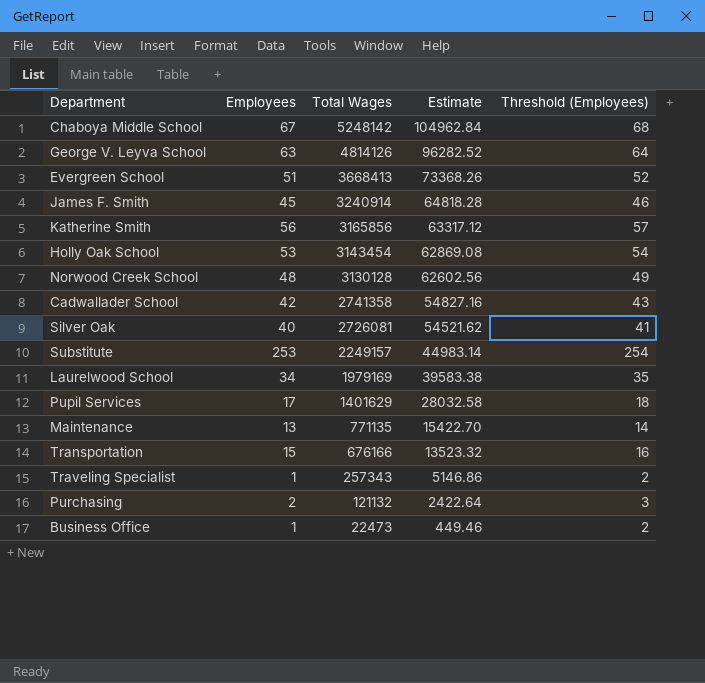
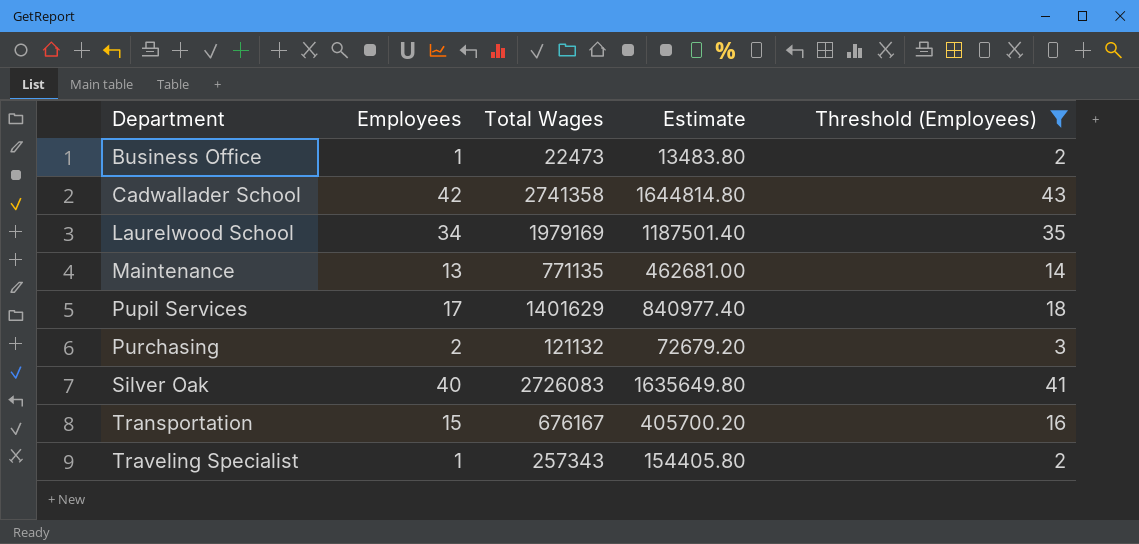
filter: none -> Threshold (Employees) <= 43
row order: Total Wages descending -> Department ascending
column Estimate | formula: [Total Wages] * 0.02 -> [Total Wages] * 0.6
Silver Oak | Total Wages: 2726081 -> 2726083
Transportation | Total Wages: 676166 -> 676167

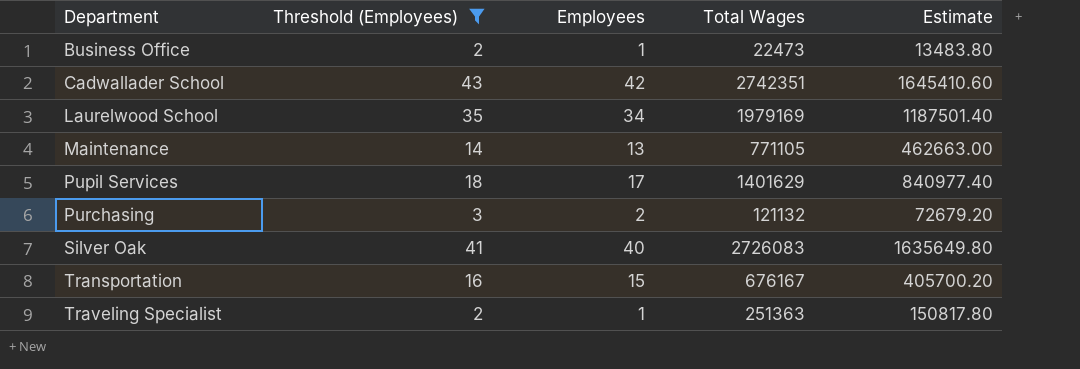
column Threshold (Employees) | position: 5 -> 2
Cadwallader School | Total Wages: 2741358 -> 2742351
Cadwallader School | Estimate: 1644814.80 -> 1645410.60
Maintenance | Total Wages: 771135 -> 771105
Maintenance | Estimate: 462681.00 -> 462663.00
Traveling Specialist | Total Wages: 257343 -> 251363
Traveling Specialist | Estimate: 154405.80 -> 150817.80

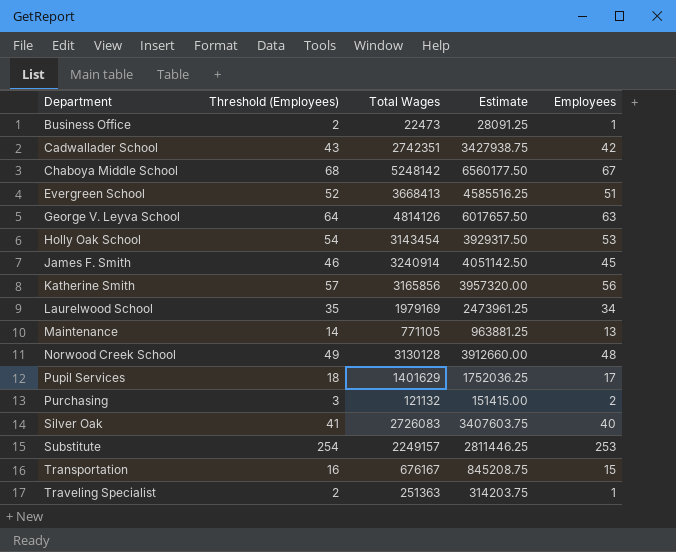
filter: Threshold (Employees) <= 43 -> none
column Estimate | formula: [Total Wages] * 0.6 -> [Total Wages] * 1.25
column Employees | position: 3 -> 5

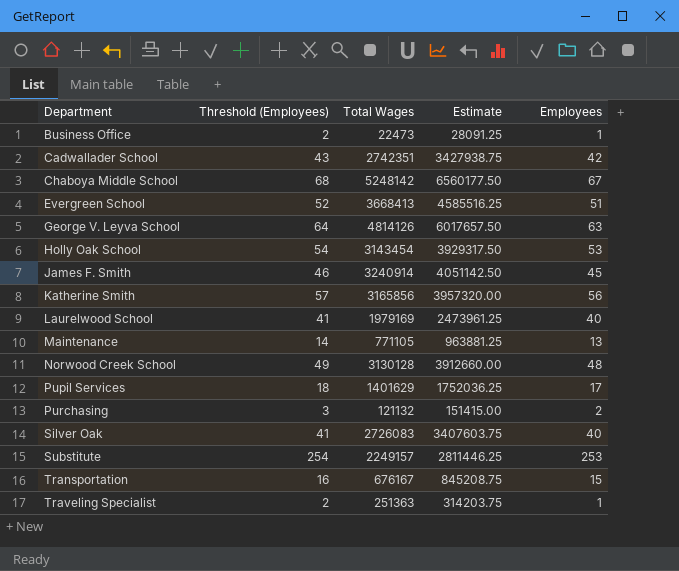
Laurelwood School | Threshold (Employees): 35 -> 41
Laurelwood School | Employees: 34 -> 40

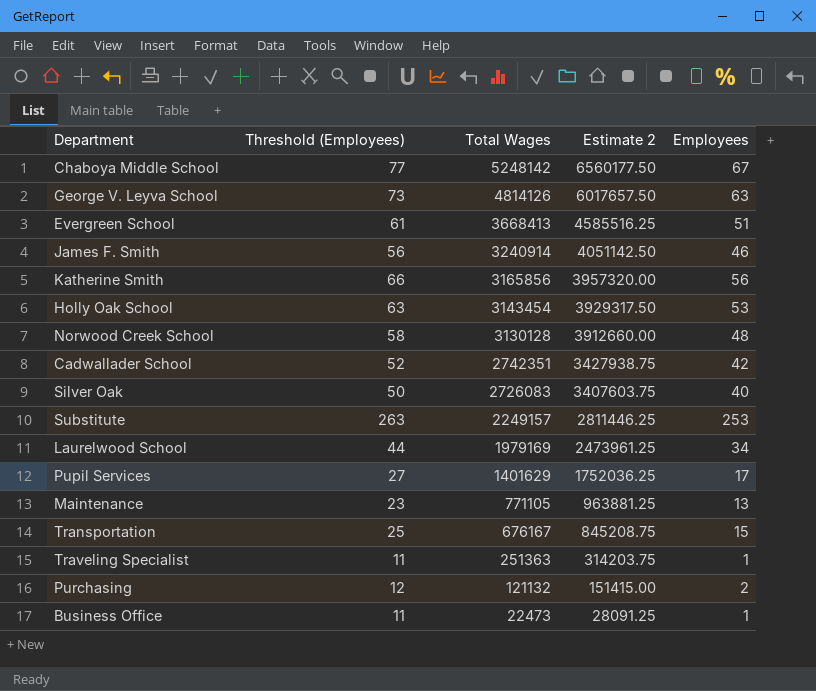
row order: Department ascending -> Total Wages descending
column Threshold (Employees) | formula: [Employees] + 1 -> [Employees] + 10
column name: Estimate -> Estimate 2
James F. Smith | Employees: 45 -> 46
Laurelwood School | Employees: 40 -> 34

